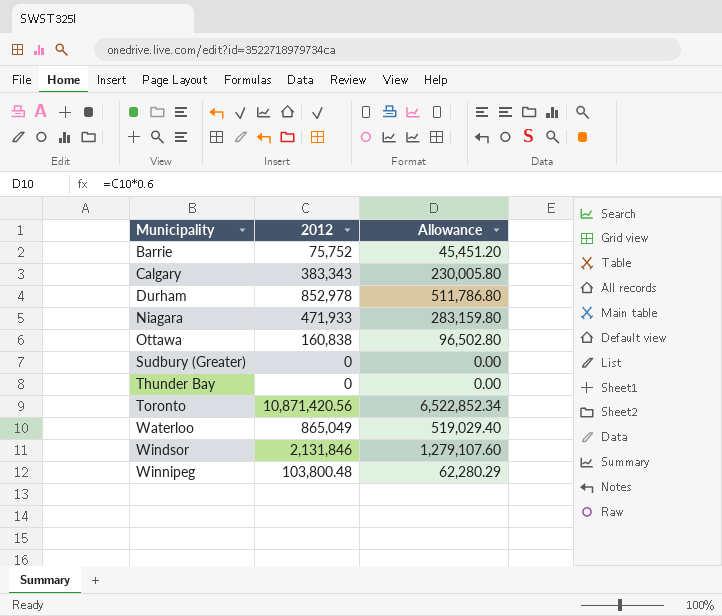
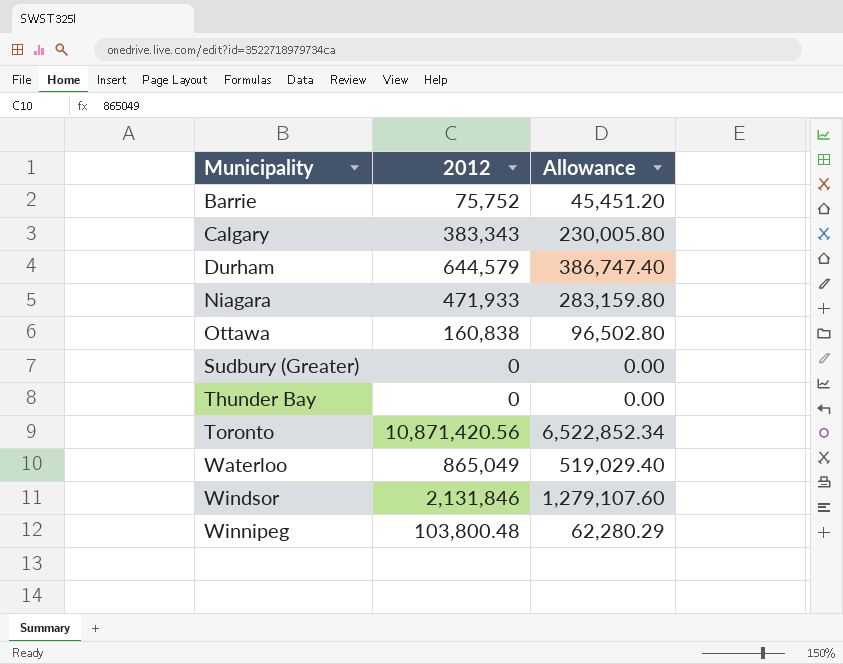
Durham | 2012: 852,978 -> 644,579
Durham | Allowance: 511,786.80 -> 386,747.40

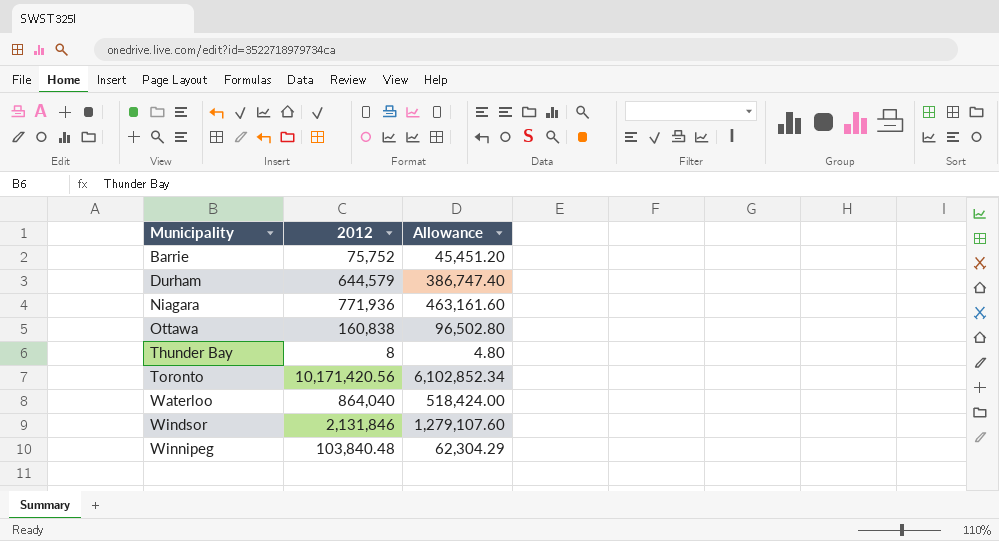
row Calgary: 383,343 | 230,005.80 -> none
row Sudbury (Greater): 0 | 0.00 -> none
Niagara | 2012: 471,933 -> 771,936
Niagara | Allowance: 283,159.80 -> 463,161.60
Thunder Bay | 2012: 0 -> 8
Thunder Bay | Allowance: 0.00 -> 4.80
Toronto | 2012: 10,871,420.56 -> 10,171,420.56
Toronto | Allowance: 6,522,852.34 -> 6,102,852.34
Waterloo | 2012: 865,049 -> 864,040
Waterloo | Allowance: 519,029.40 -> 518,424.00
Winnipeg | 2012: 103,800.48 -> 103,840.48
Winnipeg | Allowance: 62,280.29 -> 62,304.29

